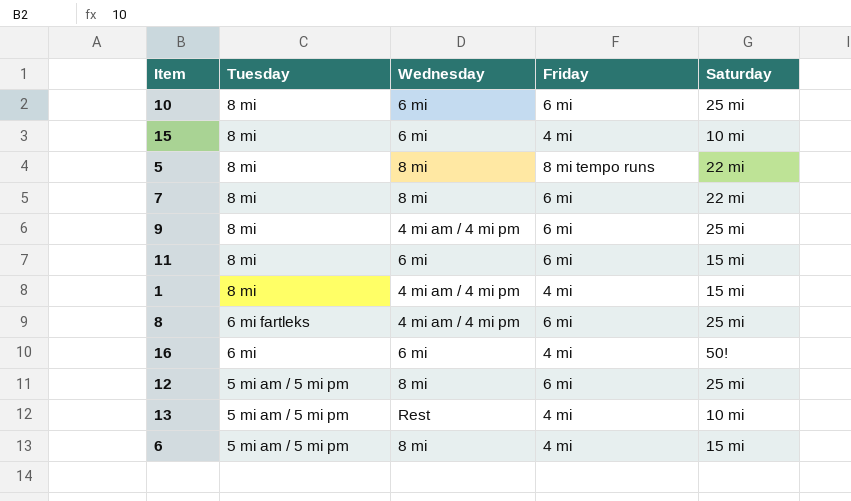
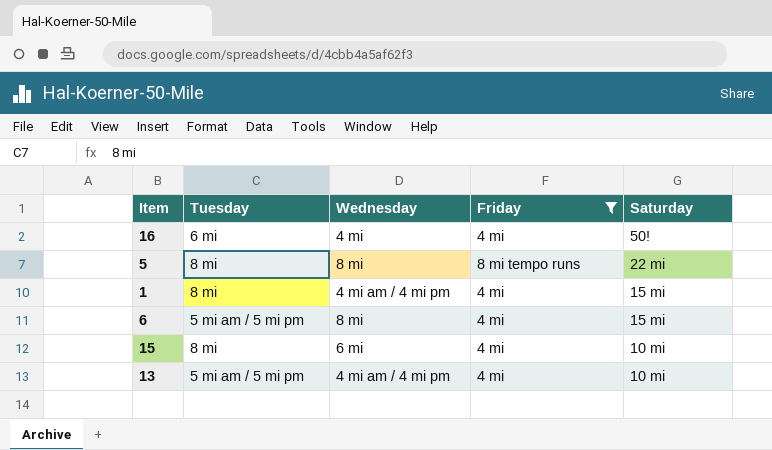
filter: none -> Friday != 6 mi
row order: Tuesday descending -> Saturday descending
16 | Wednesday: 6 mi -> 4 mi
13 | Wednesday: Rest -> 4 mi am / 4 mi pm

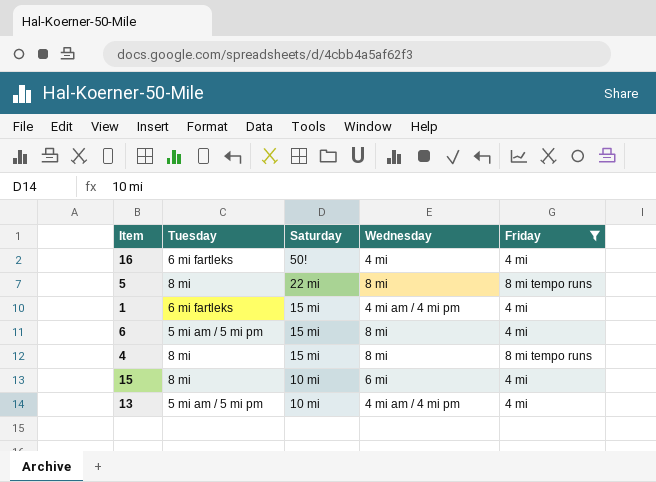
column Saturday | position: 5 -> 3
16 | Tuesday: 6 mi -> 6 mi fartleks
1 | Tuesday: 8 mi -> 6 mi fartleks
row 4: none -> 8 mi | 15 mi | 8 mi | 8 mi tempo runs

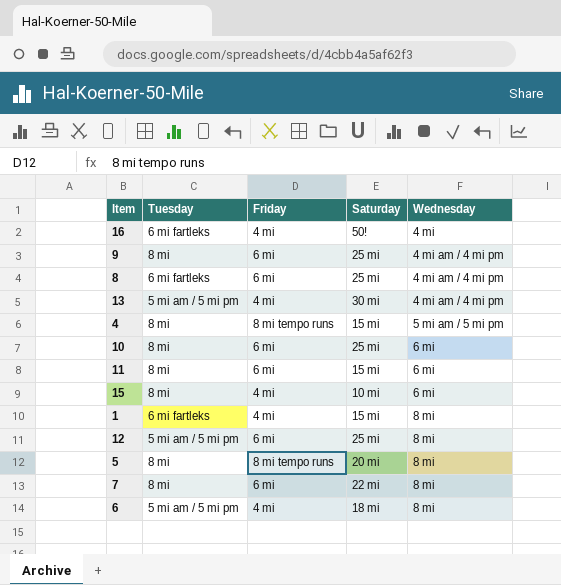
filter: Friday != 6 mi -> none
row order: Saturday descending -> Wednesday ascending
column Friday | position: 5 -> 3
13 | Saturday: 10 mi -> 30 mi
4 | Wednesday: 8 mi -> 5 mi am / 5 mi pm
1 | Wednesday: 4 mi am / 4 mi pm -> 8 mi
5 | Saturday: 22 mi -> 20 mi
6 | Saturday: 15 mi -> 18 mi

